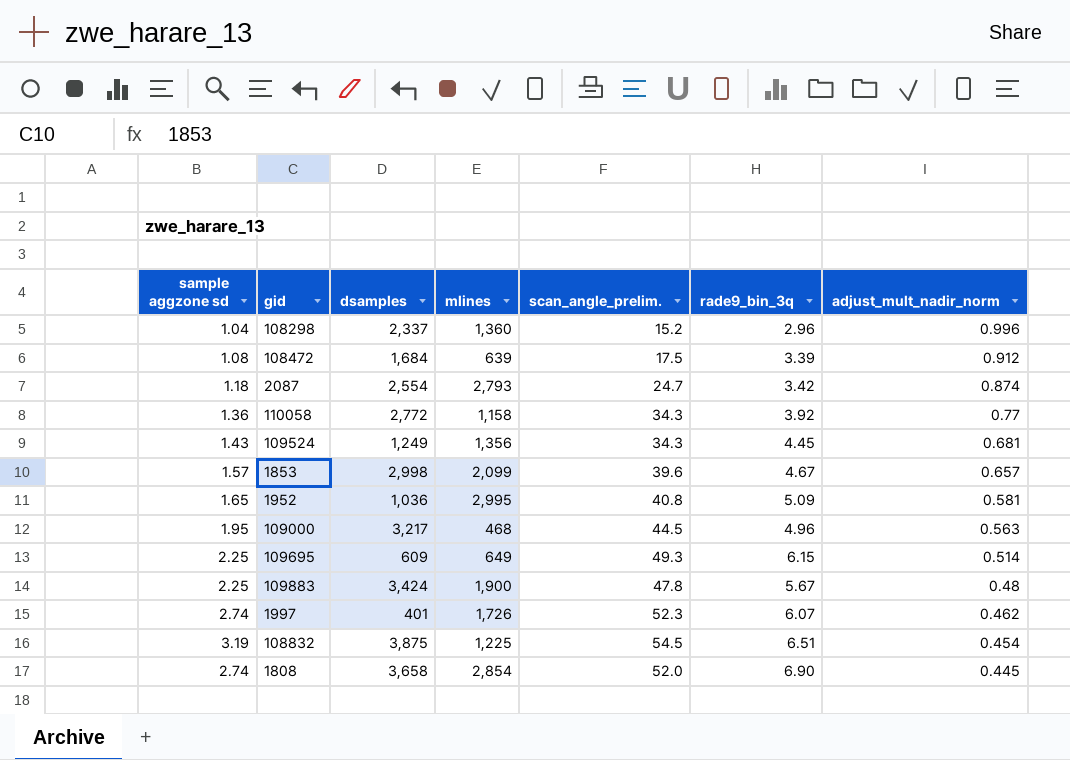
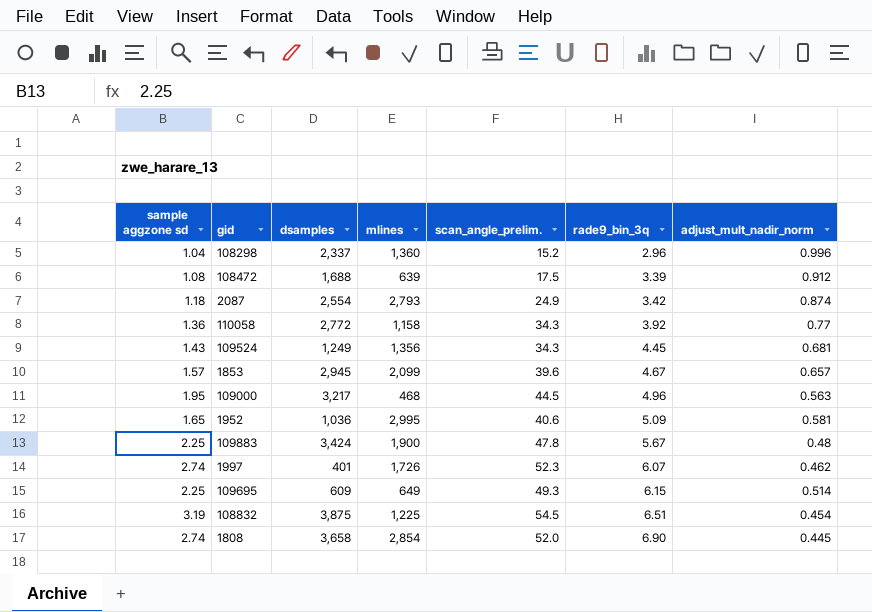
row order: adjust_mult_nadir_norm descending -> rade9_bin_3q ascending
108472 | dsamples: 1,684 -> 1,688
2087 | scan_angle_prelim.: 24.7 -> 24.9
1853 | dsamples: 2,998 -> 2,945
1952 | scan_angle_prelim.: 40.8 -> 40.6

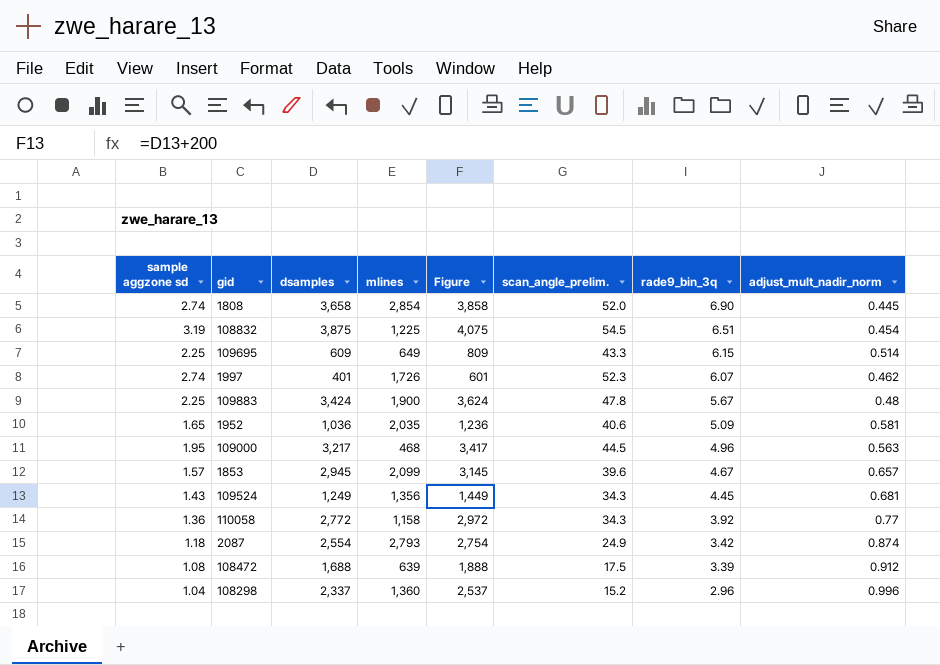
row order: rade9_bin_3q ascending -> rade9_bin_3q descending
column Figure | formula: none -> [dsamples] + 200
109695 | scan_angle_prelim.: 49.3 -> 43.3
1952 | mlines: 2,995 -> 2,035

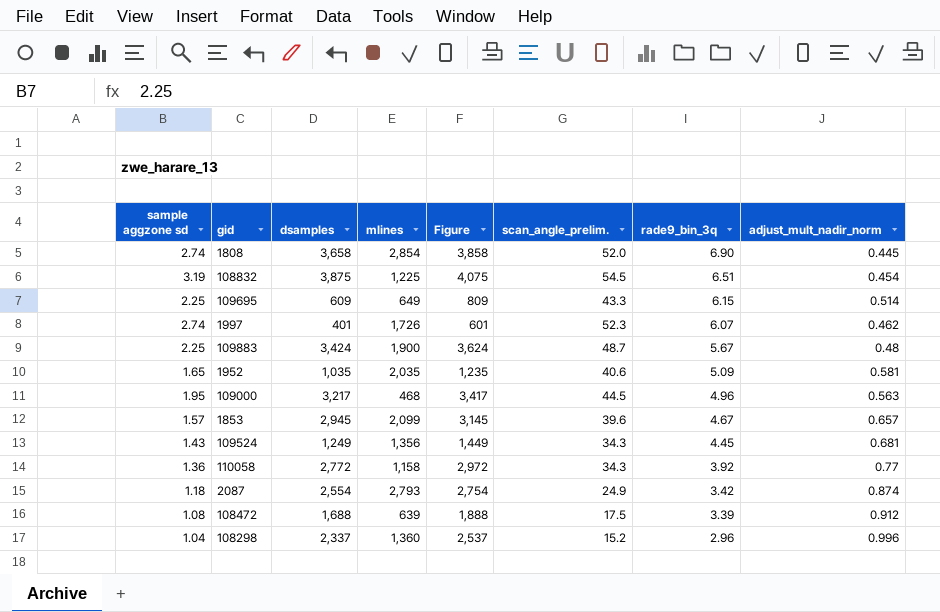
109883 | scan_angle_prelim.: 47.8 -> 48.7
1952 | dsamples: 1,036 -> 1,035
1952 | Figure: 1,236 -> 1,235

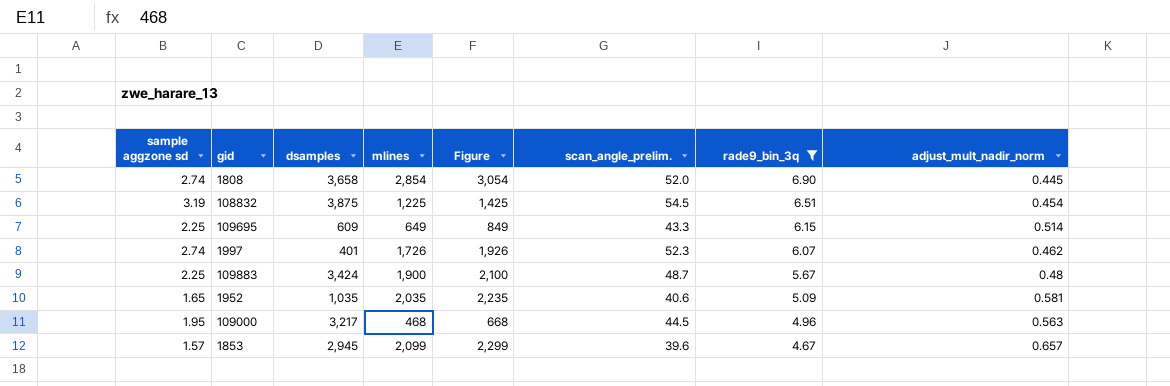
filter: none -> rade9_bin_3q >= 4.67
column Figure | formula: [dsamples] + 200 -> [mlines] + 200

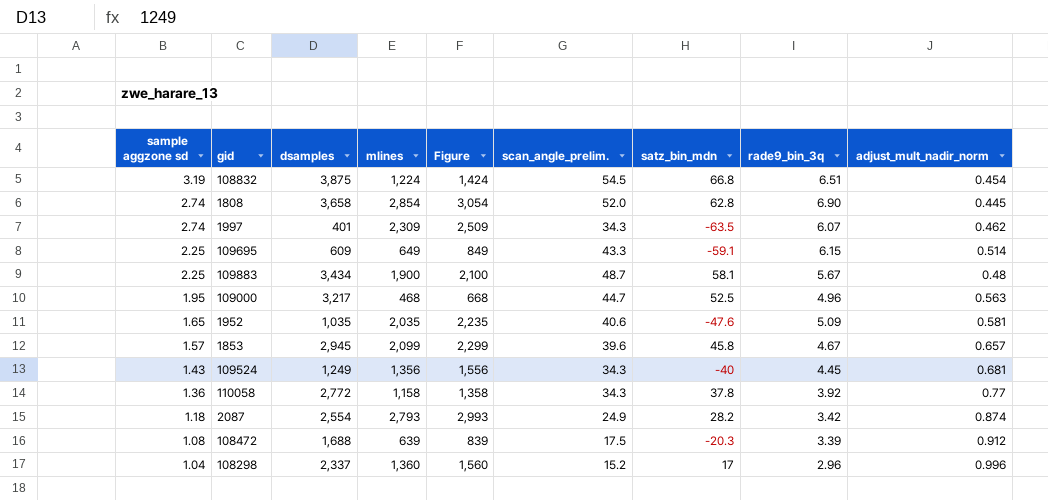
filter: rade9_bin_3q >= 4.67 -> none
row order: rade9_bin_3q descending -> sample aggzone sd descending
column satz_bin_mdn | position: none -> 7
108832 | mlines: 1,225 -> 1,224
108832 | Figure: 1,425 -> 1,424
1997 | mlines: 1,726 -> 2,309
1997 | Figure: 1,926 -> 2,509
1997 | scan_angle_prelim.: 52.3 -> 34.3
109883 | dsamples: 3,424 -> 3,434
109000 | scan_angle_prelim.: 44.5 -> 44.7

